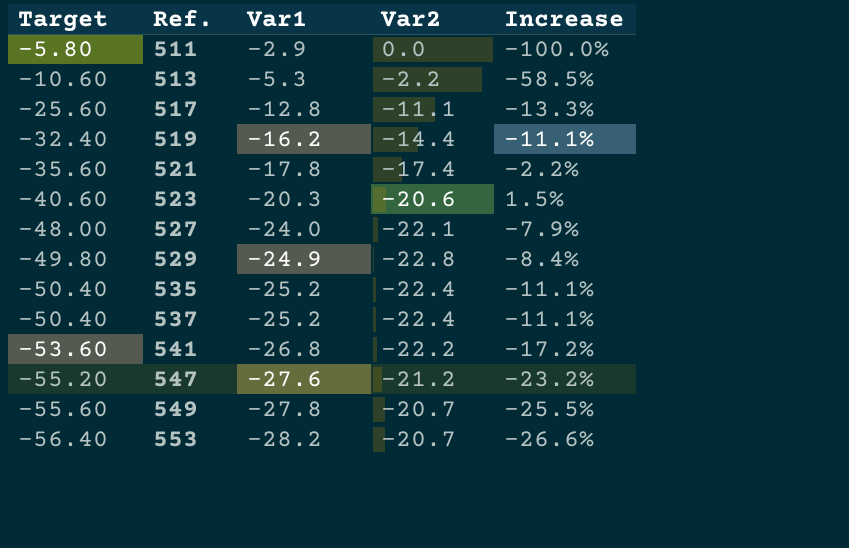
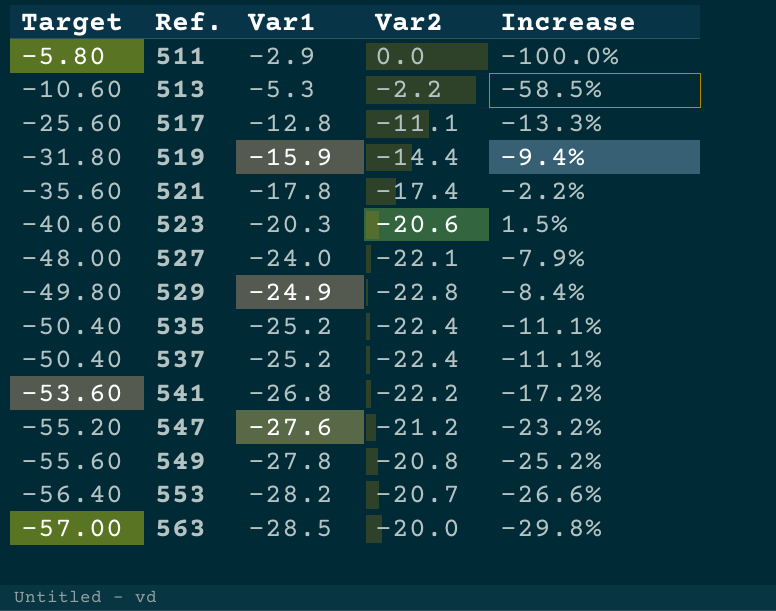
519 | Target: -32.40 -> -31.80
519 | Var1: -16.2 -> -15.9
519 | Increase: -11.1% -> -9.4%
549 | Var2: -20.7 -> -20.8
549 | Increase: -25.5% -> -25.2%
row 563: none -> -57.00 | -28.5 | -20.0 | -29.8%

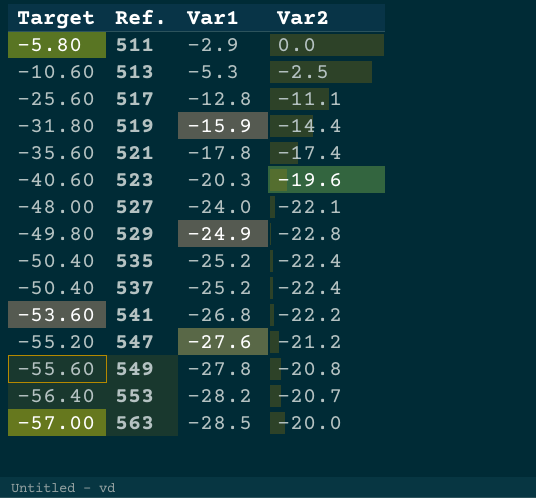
column Increase | formula: ([Var2] - [Var1]) / [Var1] -> none
513 | Var2: -2.2 -> -2.5
523 | Var2: -20.6 -> -19.6

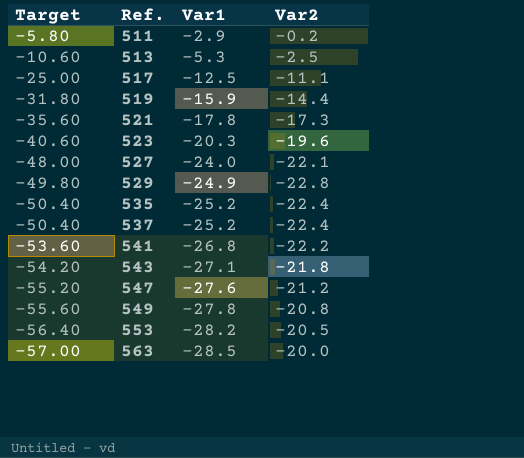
511 | Var2: 0.0 -> -0.2
517 | Target: -25.60 -> -25.00
517 | Var1: -12.8 -> -12.5
521 | Var2: -17.4 -> -17.3
row 543: none -> -54.20 | -27.1 | -21.8
553 | Var2: -20.7 -> -20.5

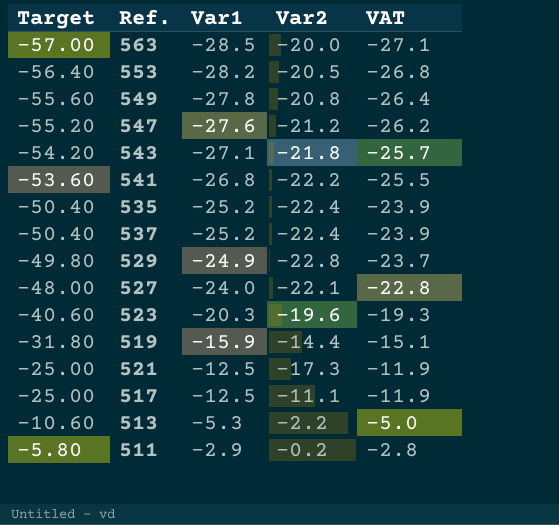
row order: Target descending -> Target ascending
column VAT | formula: none -> [Var1] * 0.95
521 | Target: -35.60 -> -25.00
521 | Var1: -17.8 -> -12.5
513 | Var2: -2.5 -> -2.2

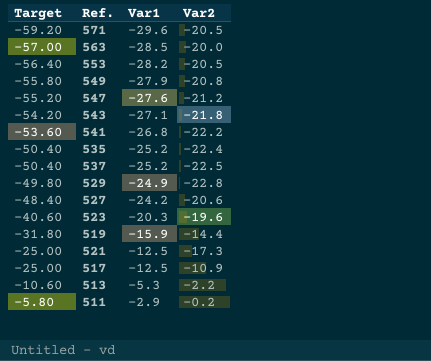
column VAT | formula: [Var1] * 0.95 -> none
row 571: none -> -59.20 | -29.6 | -20.5
549 | Target: -55.60 -> -55.80
549 | Var1: -27.8 -> -27.9
537 | Var2: -22.4 -> -22.5
527 | Target: -48.00 -> -48.40
527 | Var1: -24.0 -> -24.2
527 | Var2: -22.1 -> -20.6
517 | Var2: -11.1 -> -10.9

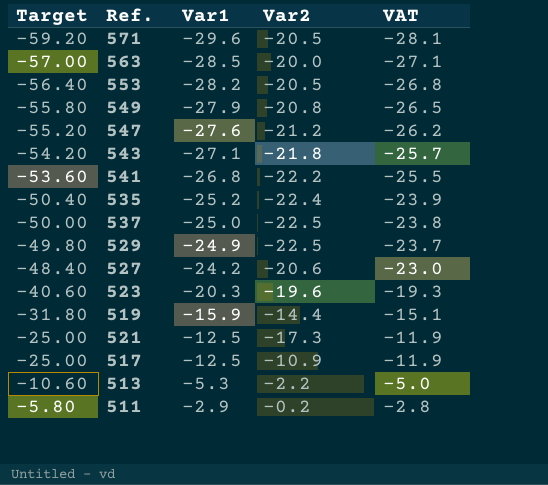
column VAT | formula: none -> [Var1] * 0.95
537 | Target: -50.40 -> -50.00
537 | Var1: -25.2 -> -25.0
529 | Var2: -22.8 -> -22.5

